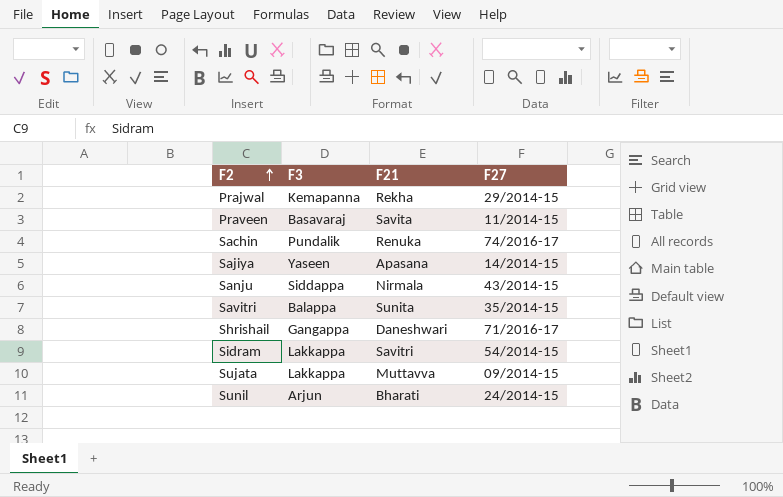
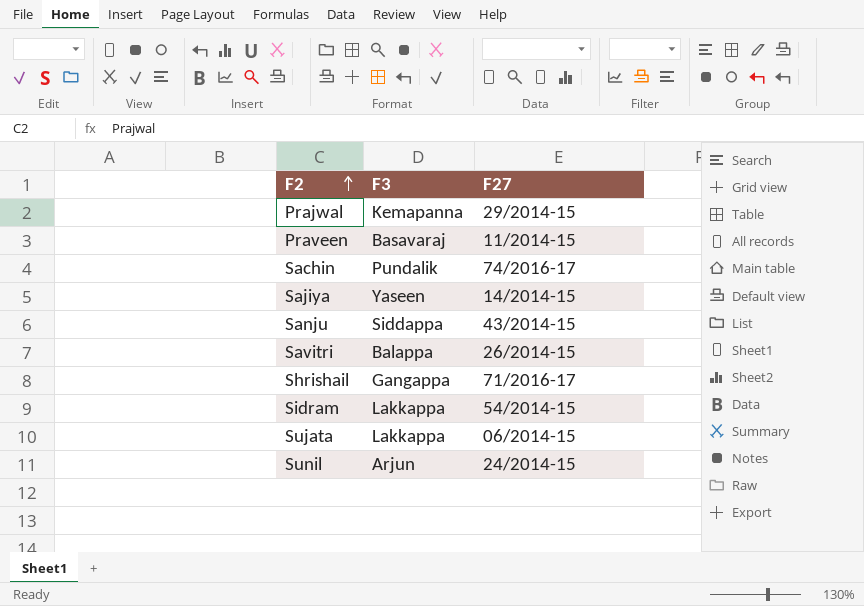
column F21 | position: 3 -> none
Savitri | F27: 35/2014-15 -> 26/2014-15
Sujata | F27: 09/2014-15 -> 06/2014-15

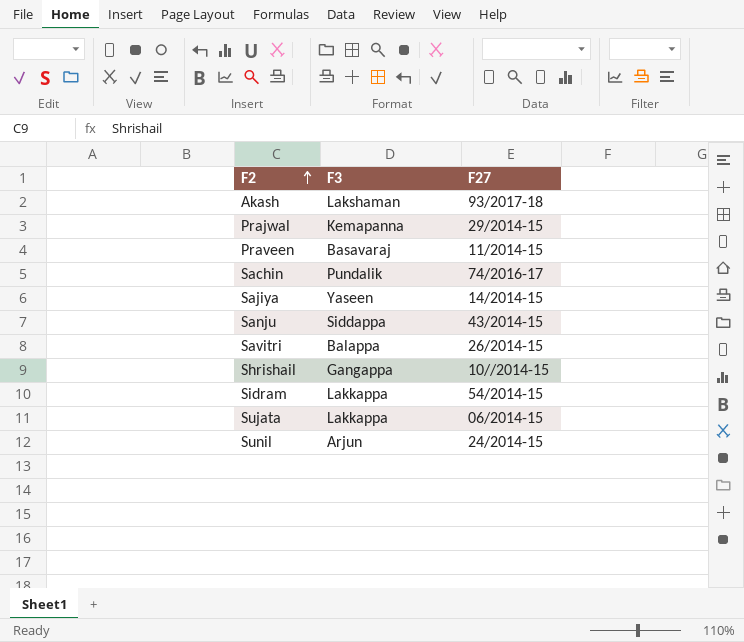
row Akash: none -> Lakshaman | 93/2017-18
Shrishail | F27: 71/2016-17 -> 10//2014-15

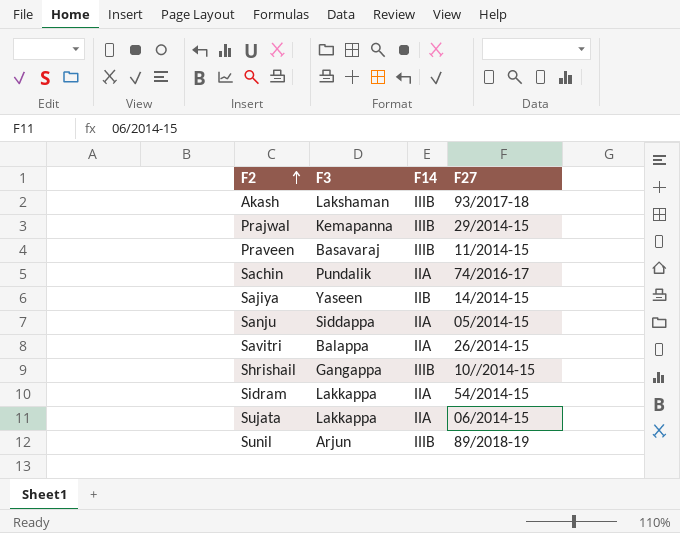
column F14 | position: none -> 3
Sanju | F27: 43/2014-15 -> 05/2014-15
Sunil | F27: 24/2014-15 -> 89/2018-19

